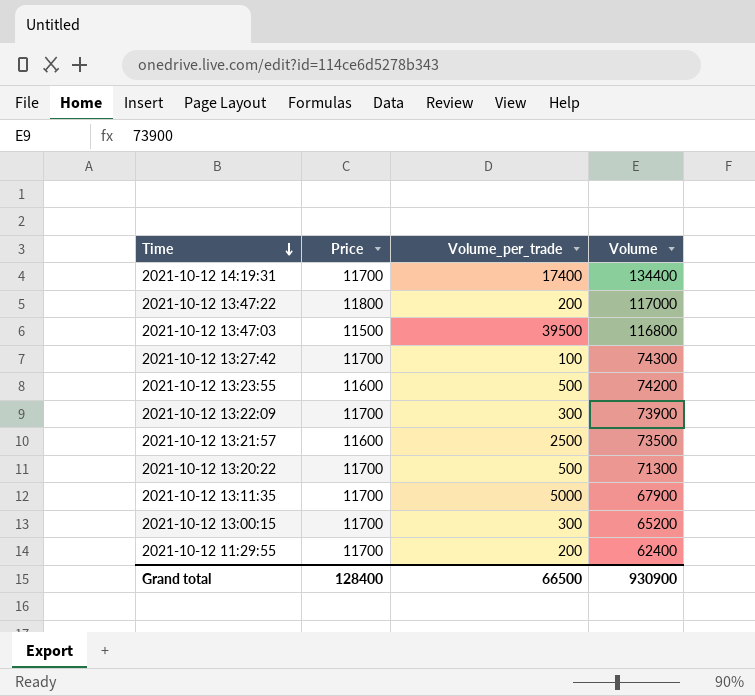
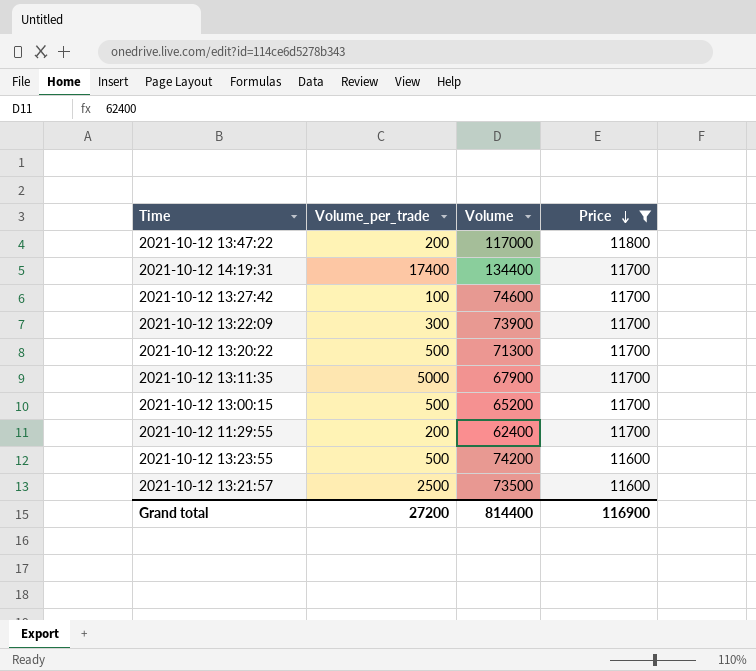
filter: none -> Price != 11500
row order: Time descending -> Price descending
column Price | position: 2 -> 4
2021-10-12 13:27:42 | Volume: 74300 -> 74600
2021-10-12 13:00:15 | Volume_per_trade: 300 -> 500
Grand total | Volume_per_trade: 66500 -> 27200
Grand total | Volume: 930900 -> 814400
Grand total | Price: 128400 -> 116900

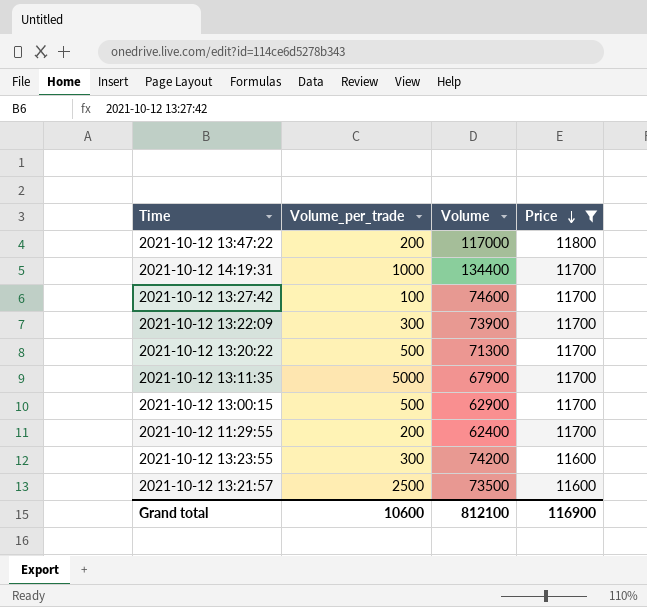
2021-10-12 14:19:31 | Volume_per_trade: 17400 -> 1000
2021-10-12 13:00:15 | Volume: 65200 -> 62900
2021-10-12 13:23:55 | Volume_per_trade: 500 -> 300
Grand total | Volume_per_trade: 27200 -> 10600
Grand total | Volume: 814400 -> 812100

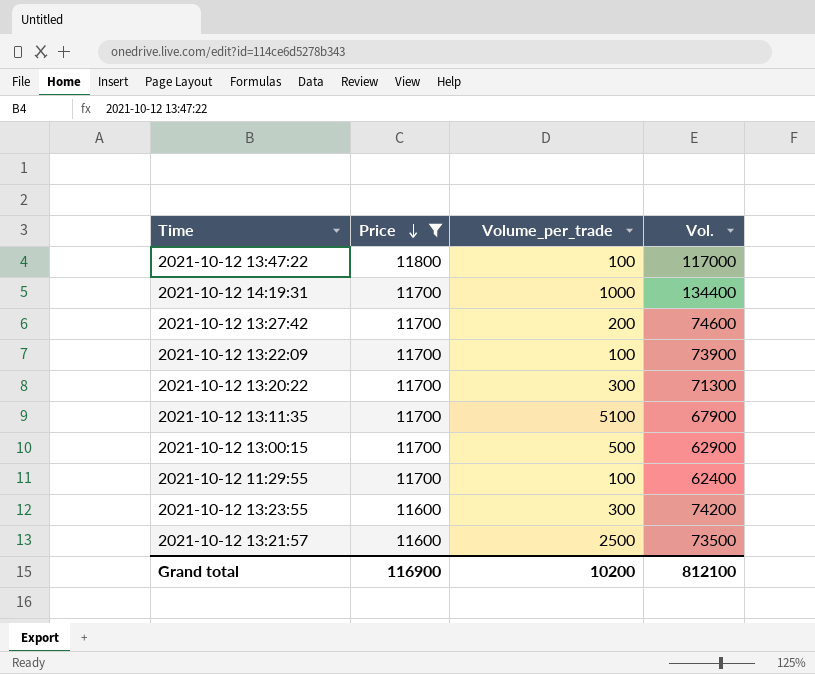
column Price | position: 4 -> 2
column name: Volume -> Vol.
2021-10-12 13:47:22 | Volume_per_trade: 200 -> 100
2021-10-12 13:27:42 | Volume_per_trade: 100 -> 200
2021-10-12 13:22:09 | Volume_per_trade: 300 -> 100
2021-10-12 13:20:22 | Volume_per_trade: 500 -> 300
2021-10-12 13:11:35 | Volume_per_trade: 5000 -> 5100
2021-10-12 11:29:55 | Volume_per_trade: 200 -> 100
Grand total | Volume_per_trade: 10600 -> 10200

